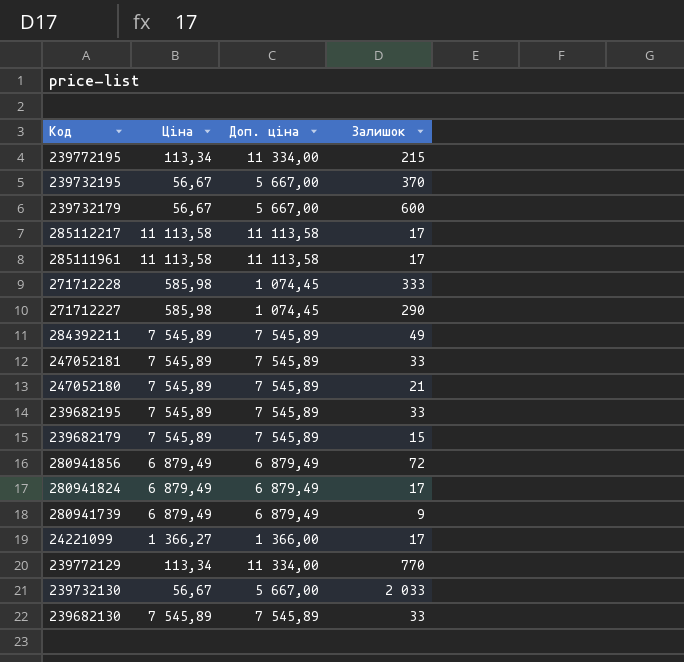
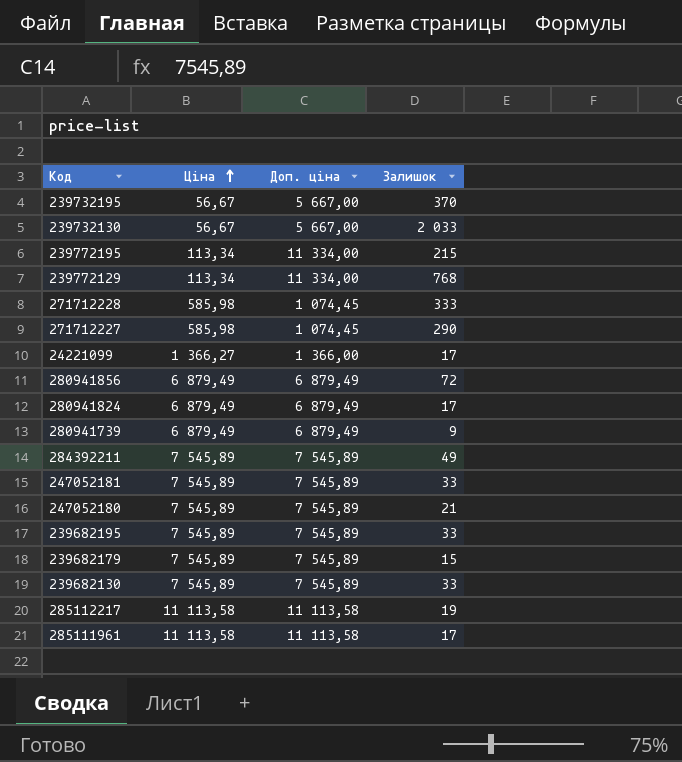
row order: none -> Ціна ascending
row 239732179: 56,67 | 5 667,00 | 600 -> none
239772129 | Залишок: 770 -> 768
285112217 | Залишок: 17 -> 19

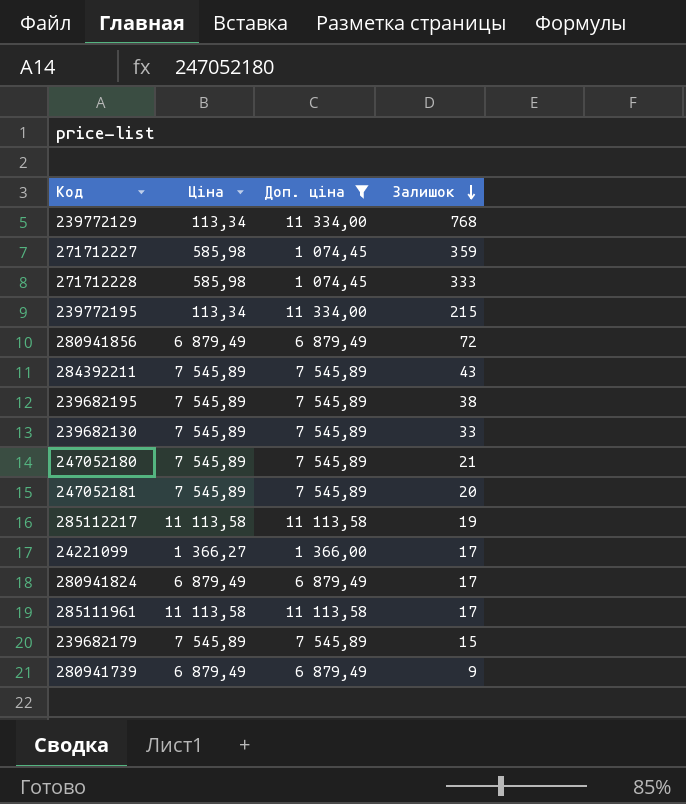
filter: none -> Доп. ціна != 5 667,00
row order: Ціна ascending -> Залишок descending
271712227 | Залишок: 290 -> 359
284392211 | Залишок: 49 -> 43
239682195 | Залишок: 33 -> 38
247052181 | Залишок: 33 -> 20

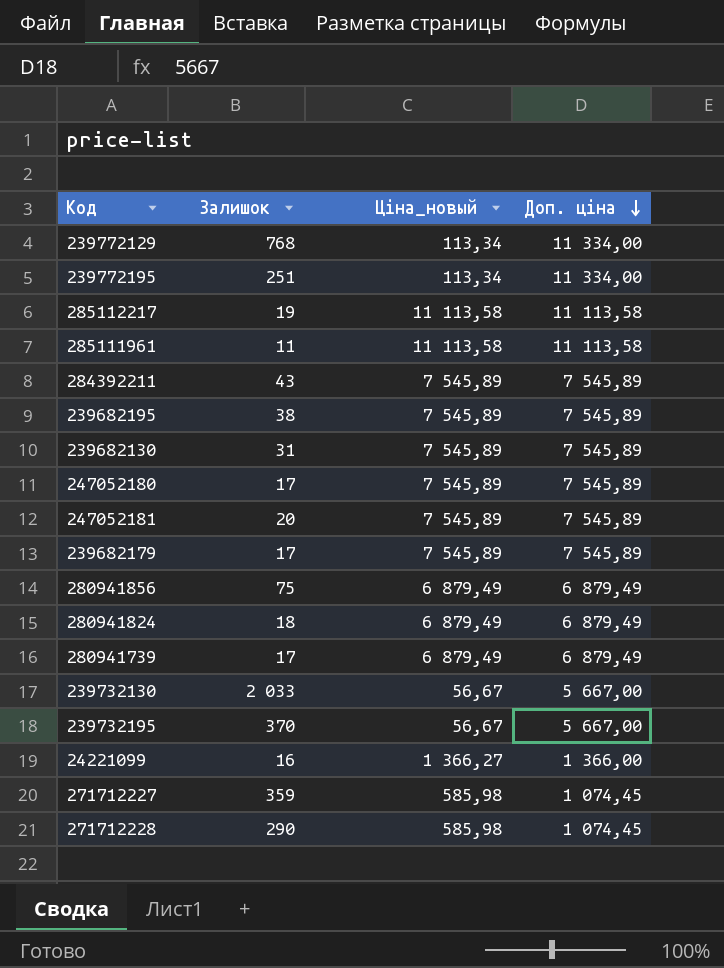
filter: Доп. ціна != 5 667,00 -> none
row order: Залишок descending -> Доп. ціна descending
column Залишок | position: 4 -> 2
column name: Ціна -> Ціна_новый
239772195 | Залишок: 215 -> 251
285111961 | Залишок: 17 -> 11
239682130 | Залишок: 33 -> 31
247052180 | Залишок: 21 -> 17
239682179 | Залишок: 15 -> 17
280941856 | Залишок: 72 -> 75
280941824 | Залишок: 17 -> 18
280941739 | Залишок: 9 -> 17
24221099 | Залишок: 17 -> 16
271712228 | Залишок: 333 -> 290

